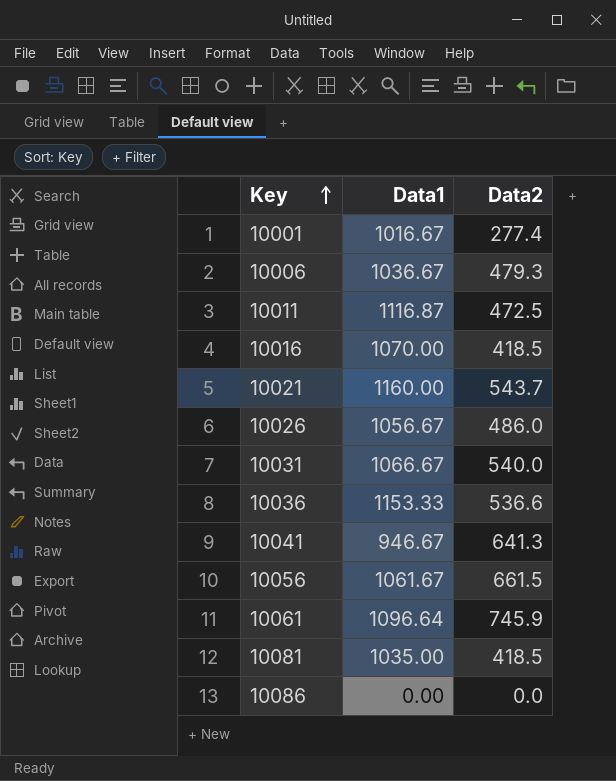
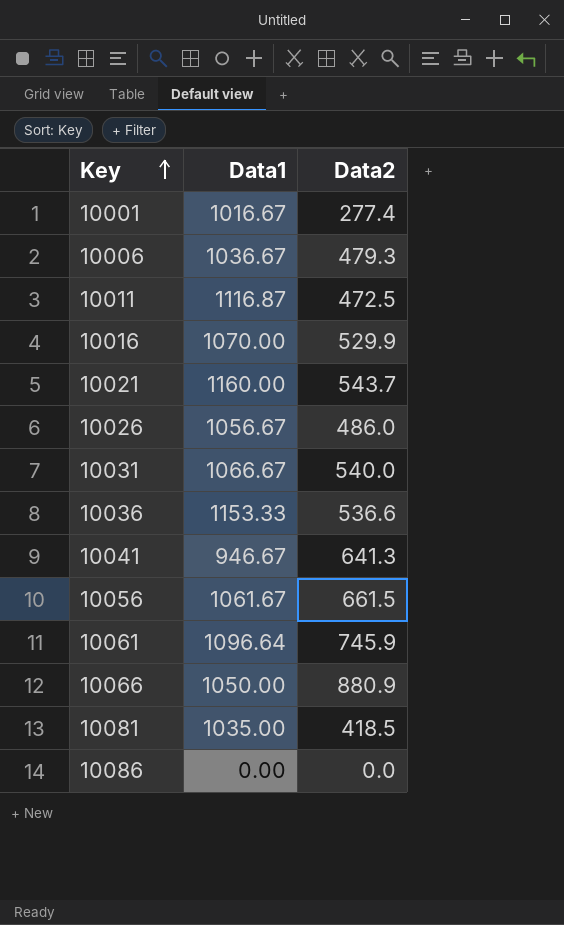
10016 | Data2: 418.5 -> 529.9
row 10066: none -> 1050.00 | 880.9

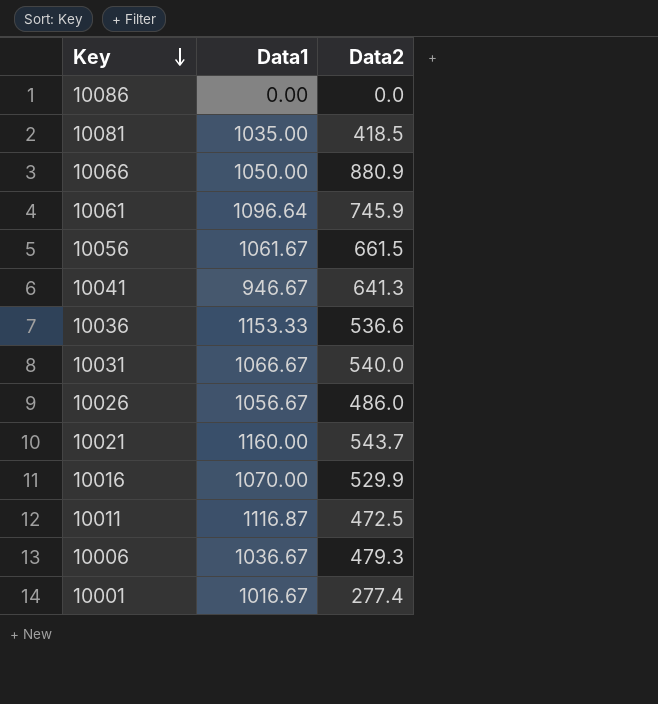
row order: Key ascending -> Key descending

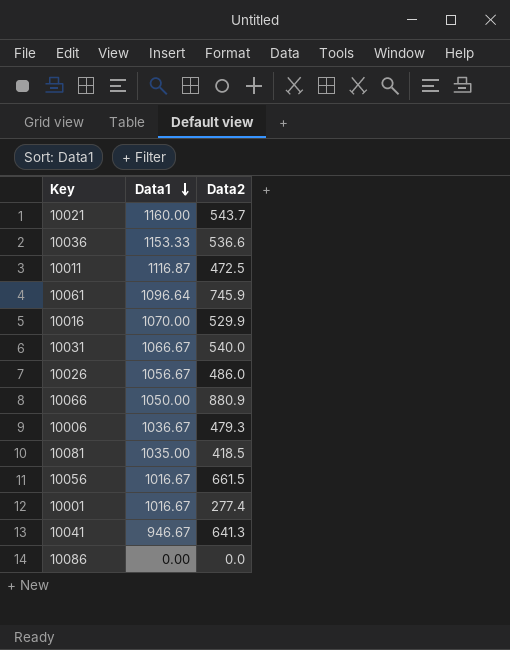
row order: Key descending -> Data1 descending
10056 | Data1: 1061.67 -> 1016.67

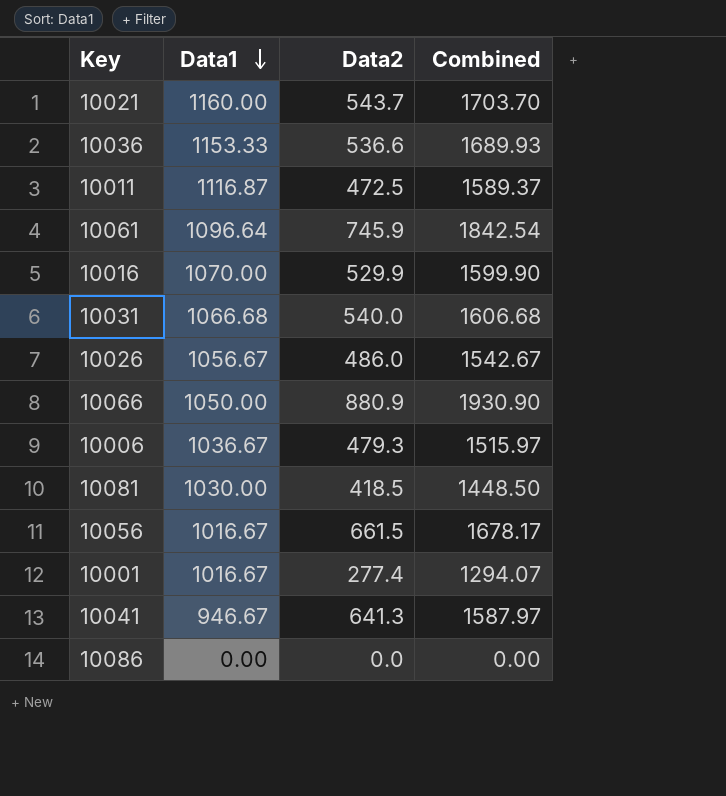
column Combined | formula: none -> [Data1] + [Data2]
10031 | Data1: 1066.67 -> 1066.68
10081 | Data1: 1035.00 -> 1030.00

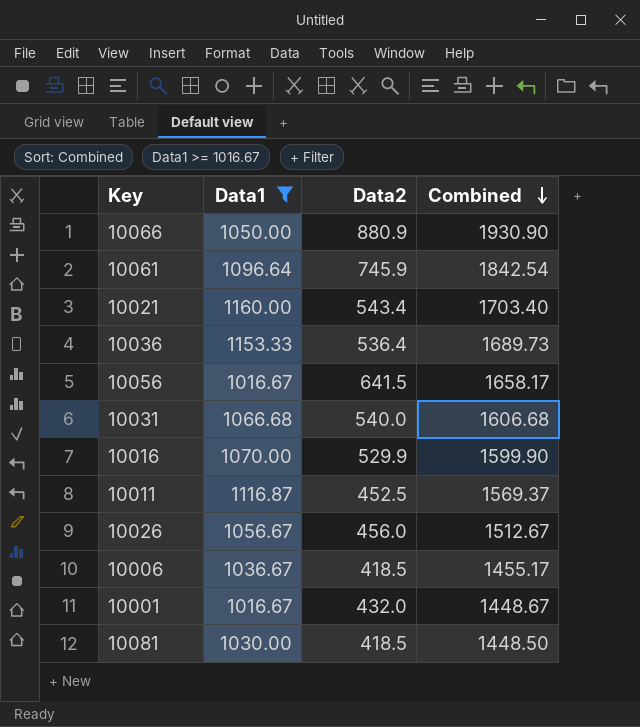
filter: none -> Data1 >= 1016.67
row order: Data1 descending -> Combined descending
10021 | Data2: 543.7 -> 543.4
10021 | Combined: 1703.70 -> 1703.40
10036 | Data2: 536.6 -> 536.4
10036 | Combined: 1689.93 -> 1689.73
10056 | Data2: 661.5 -> 641.5
10056 | Combined: 1678.17 -> 1658.17
10011 | Data2: 472.5 -> 452.5
10011 | Combined: 1589.37 -> 1569.37
10026 | Data2: 486.0 -> 456.0
10026 | Combined: 1542.67 -> 1512.67
10006 | Data2: 479.3 -> 418.5
10006 | Combined: 1515.97 -> 1455.17
10001 | Data2: 277.4 -> 432.0
10001 | Combined: 1294.07 -> 1448.67

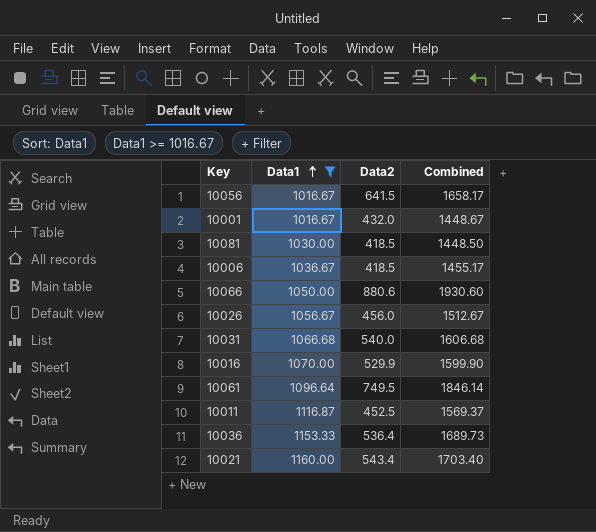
row order: Combined descending -> Data1 ascending
10066 | Data2: 880.9 -> 880.6
10066 | Combined: 1930.90 -> 1930.60
10061 | Data2: 745.9 -> 749.5
10061 | Combined: 1842.54 -> 1846.14

